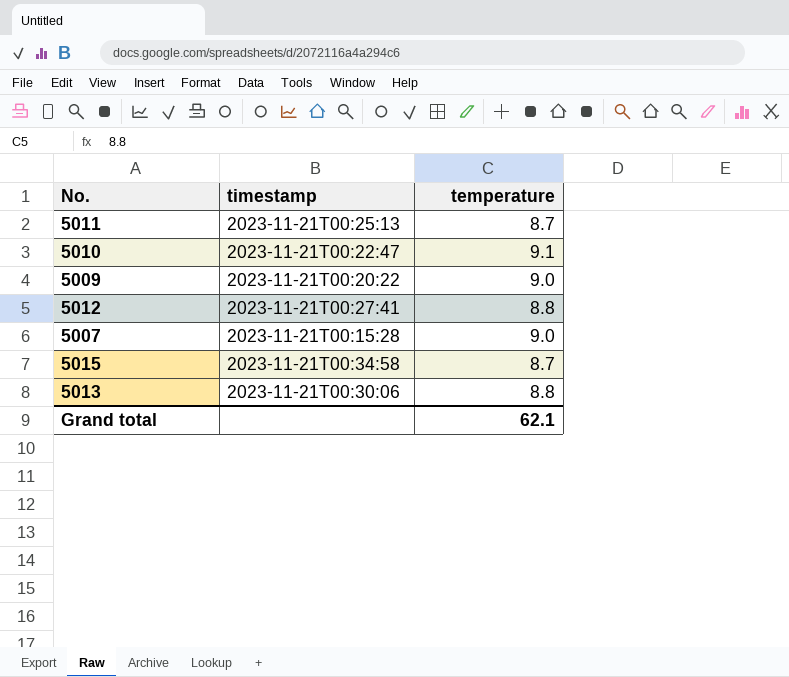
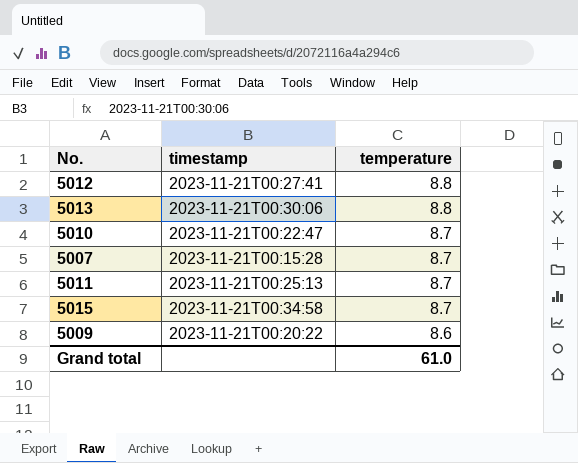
row order: none -> temperature descending
5010 | temperature: 9.1 -> 8.7
5007 | temperature: 9.0 -> 8.7
5009 | temperature: 9.0 -> 8.6
Grand total | temperature: 62.1 -> 61.0

